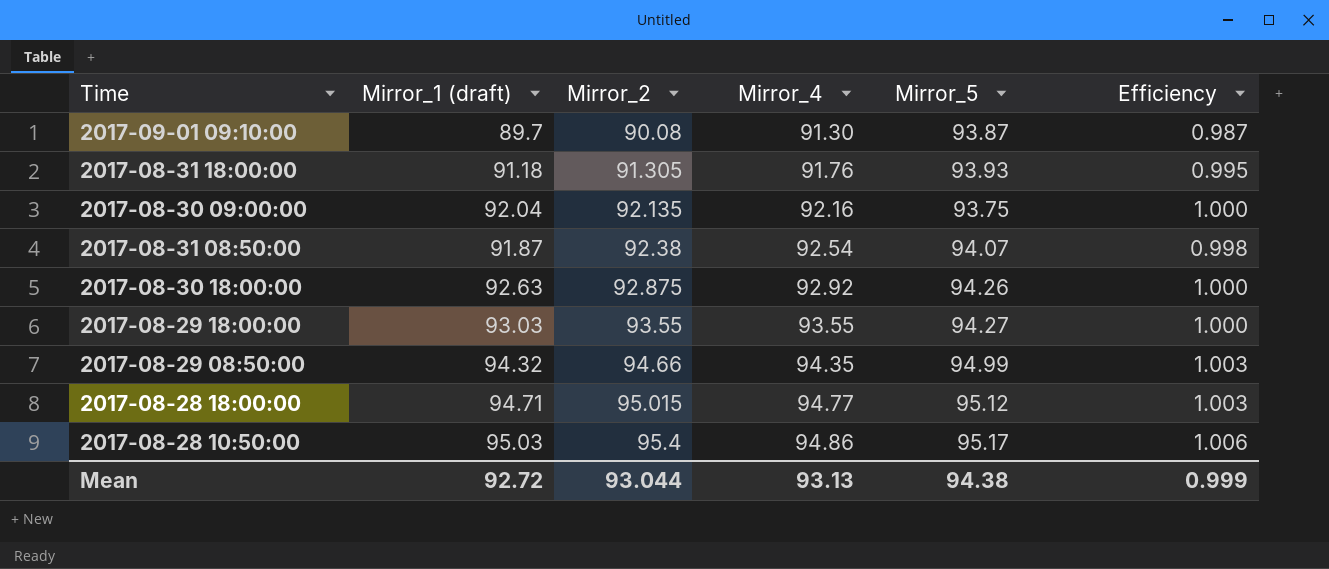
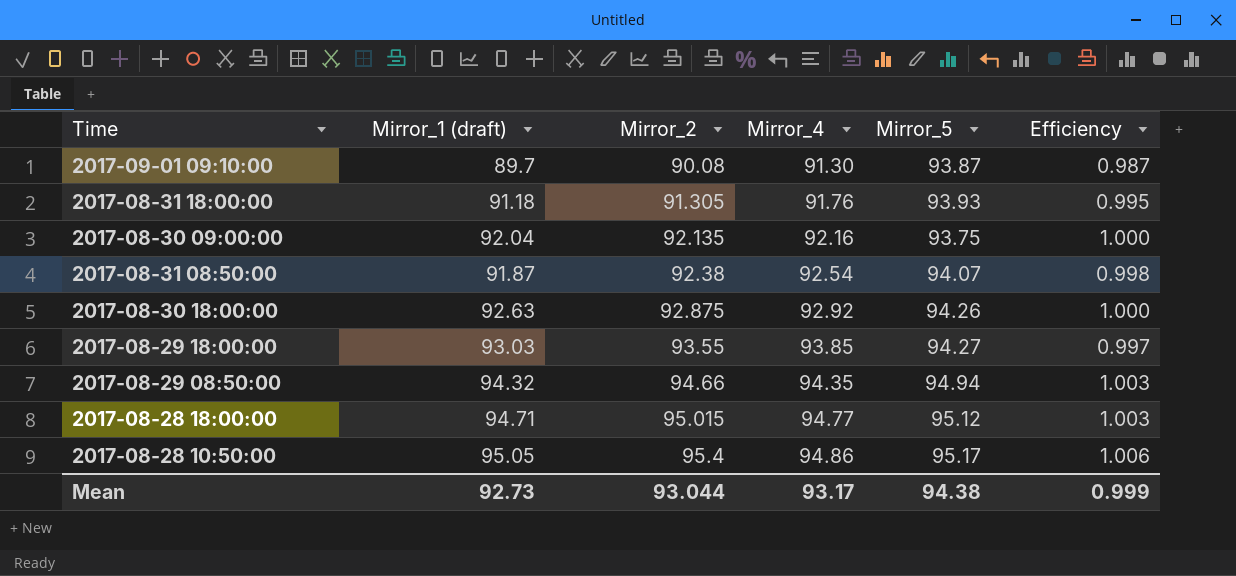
2017-08-29 18:00:00 | Mirror_4: 93.55 -> 93.85
2017-08-29 18:00:00 | Efficiency: 1.000 -> 0.997
2017-08-29 08:50:00 | Mirror_5: 94.99 -> 94.94
2017-08-28 10:50:00 | Mirror_1 (draft): 95.03 -> 95.05
Mean | Mirror_1 (draft): 92.72 -> 92.73
Mean | Mirror_4: 93.13 -> 93.17

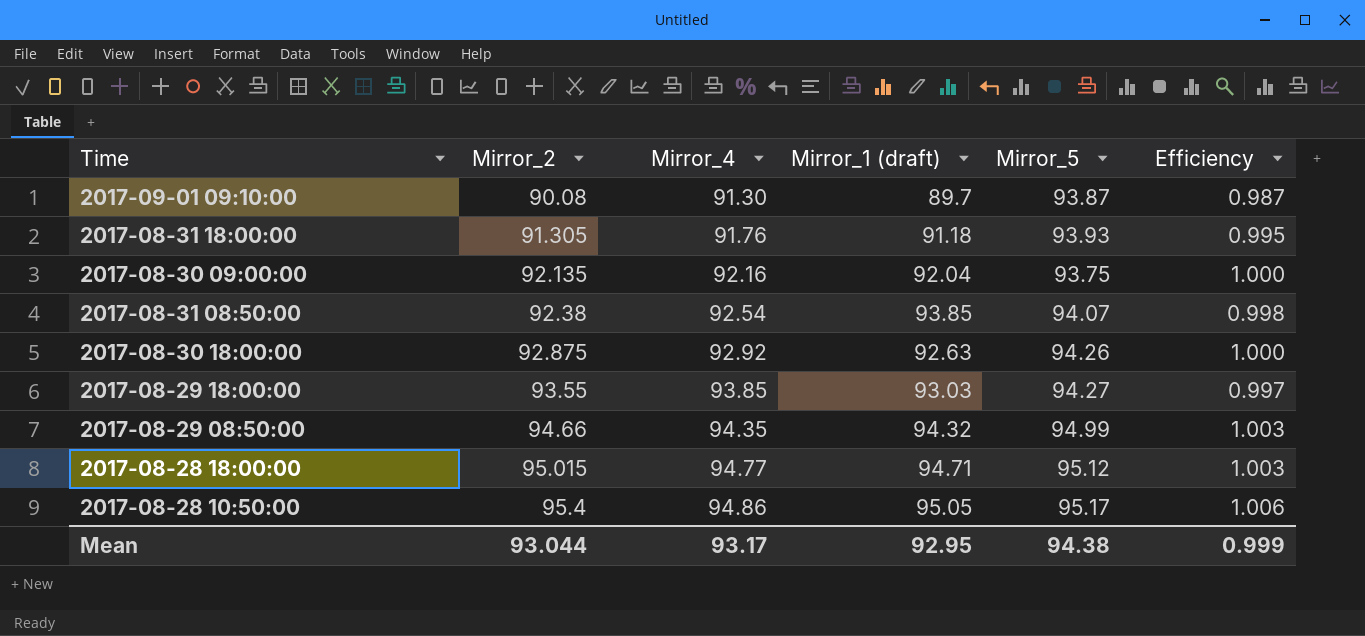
column Mirror_1 (draft) | position: 2 -> 4
2017-08-31 08:50:00 | Mirror_1 (draft): 91.87 -> 93.85
2017-08-29 08:50:00 | Mirror_5: 94.94 -> 94.99
Mean | Mirror_1 (draft): 92.73 -> 92.95

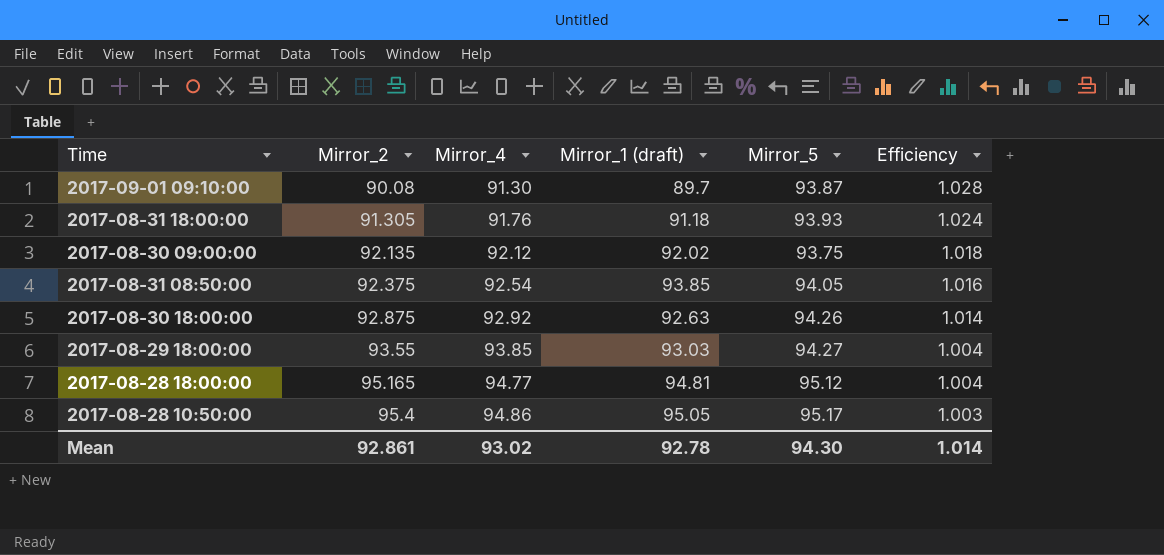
column Efficiency | formula: [Mirror_2] / [Mirror_4] -> [Mirror_5] / [Mirror_4]
row 2017-08-29 08:50:00: 94.66 | 94.35 | 94.32 | 94.99 | 1.003 -> none
2017-08-30 09:00:00 | Mirror_4: 92.16 -> 92.12
2017-08-30 09:00:00 | Mirror_1 (draft): 92.04 -> 92.02
2017-08-31 08:50:00 | Mirror_2: 92.38 -> 92.375
2017-08-31 08:50:00 | Mirror_5: 94.07 -> 94.05
2017-08-28 18:00:00 | Mirror_2: 95.015 -> 95.165
2017-08-28 18:00:00 | Mirror_1 (draft): 94.71 -> 94.81
Mean | Mirror_2: 93.044 -> 92.861
Mean | Mirror_4: 93.17 -> 93.02
Mean | Mirror_1 (draft): 92.95 -> 92.78
Mean | Mirror_5: 94.38 -> 94.30
Mean | Efficiency: 0.999 -> 1.014

